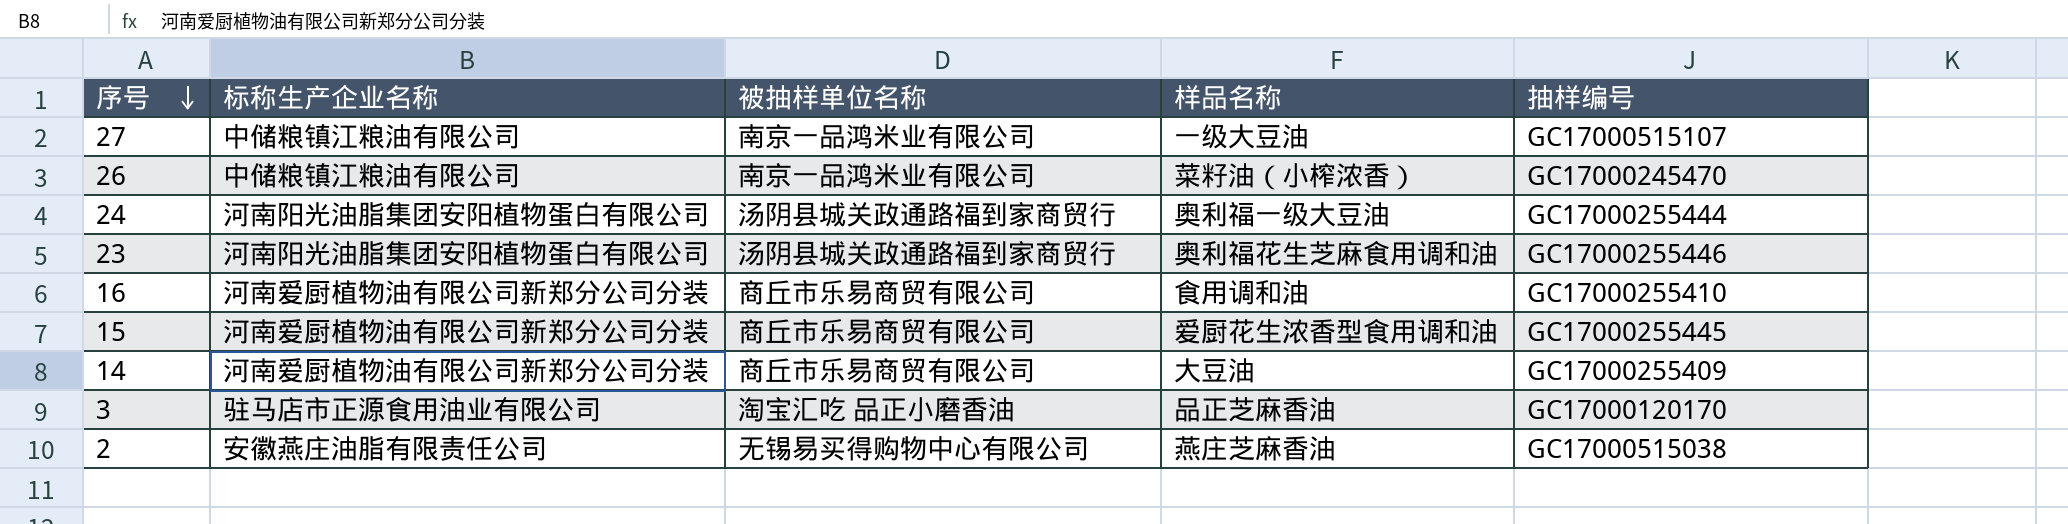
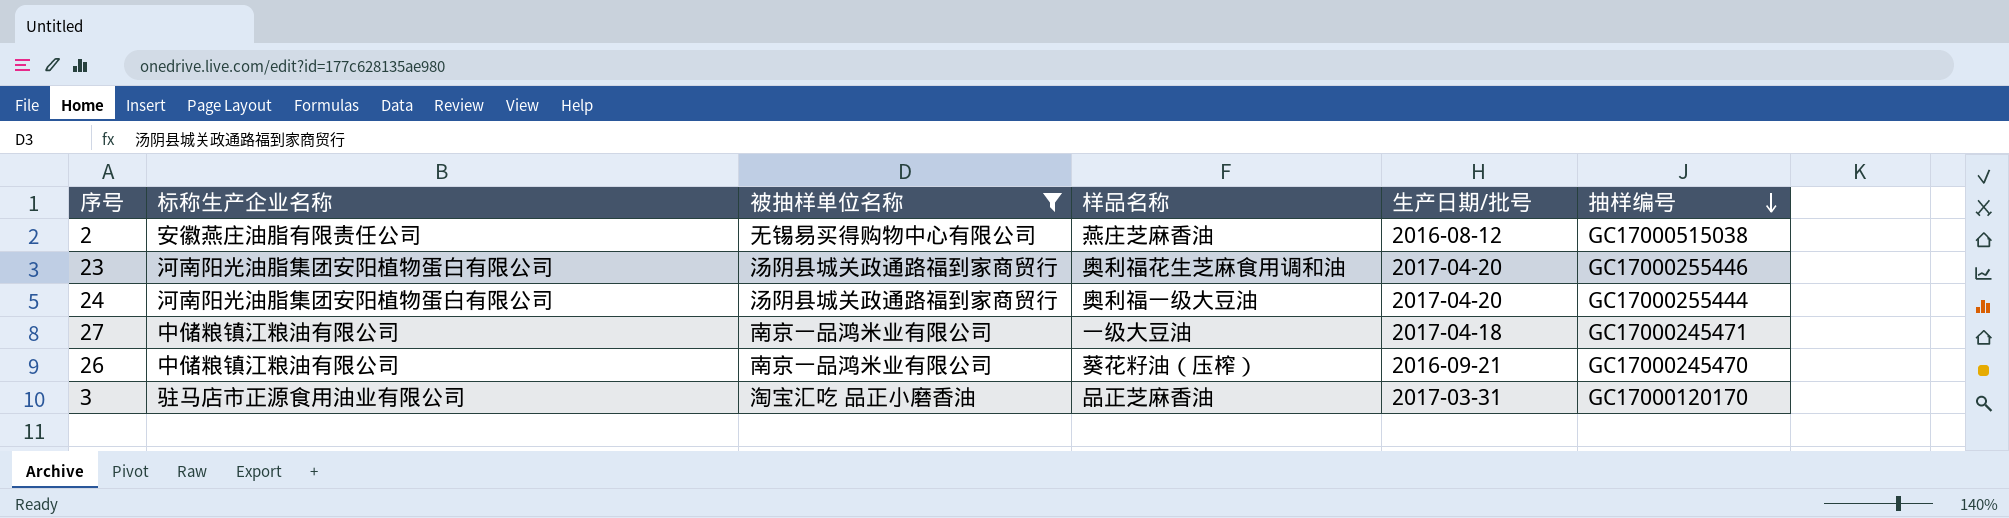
filter: none -> 被抽样单位名称 != 商丘市乐易商贸有限公司
row order: 序号 descending -> 抽样编号 descending
column 生产日期/批号 | position: none -> 5
27 | 抽样编号: GC17000515107 -> GC17000245471
26 | 样品名称: 菜籽油（小榨浓香） -> 葵花籽油（压榨）

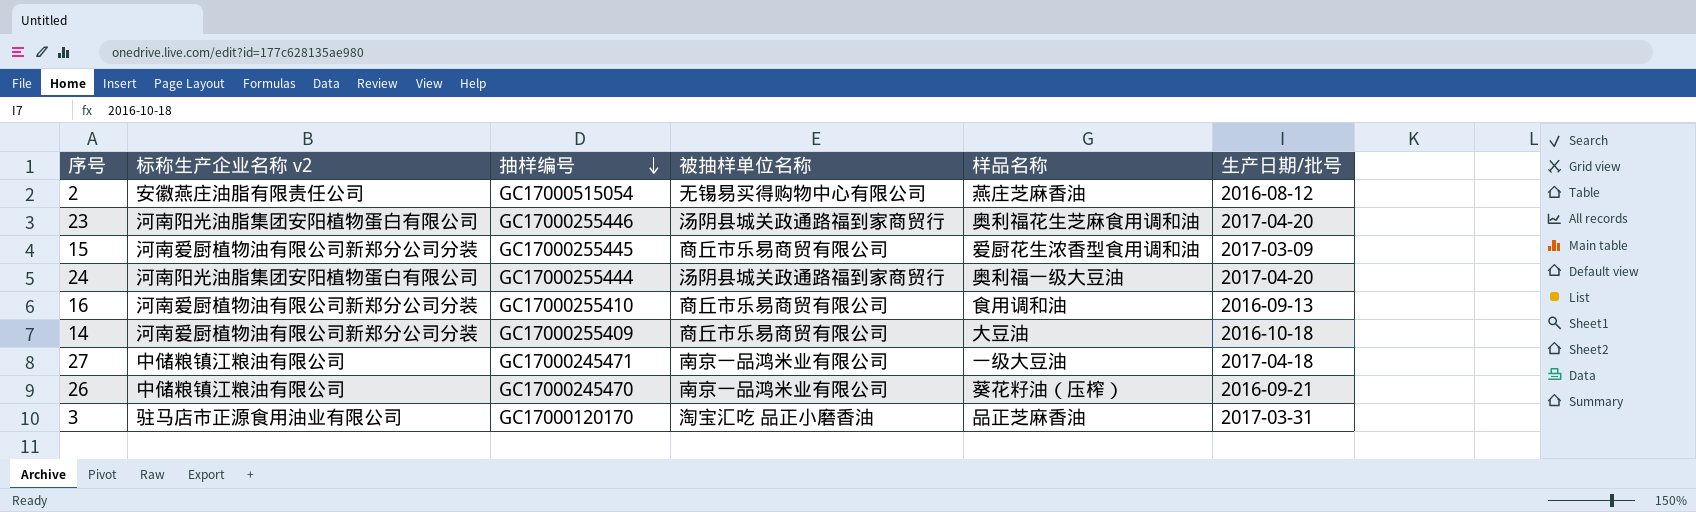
filter: 被抽样单位名称 != 商丘市乐易商贸有限公司 -> none
column name: 标称生产企业名称 -> 标称生产企业名称 v2
column 抽样编号 | position: 6 -> 3
2 | 抽样编号: GC17000515038 -> GC17000515054

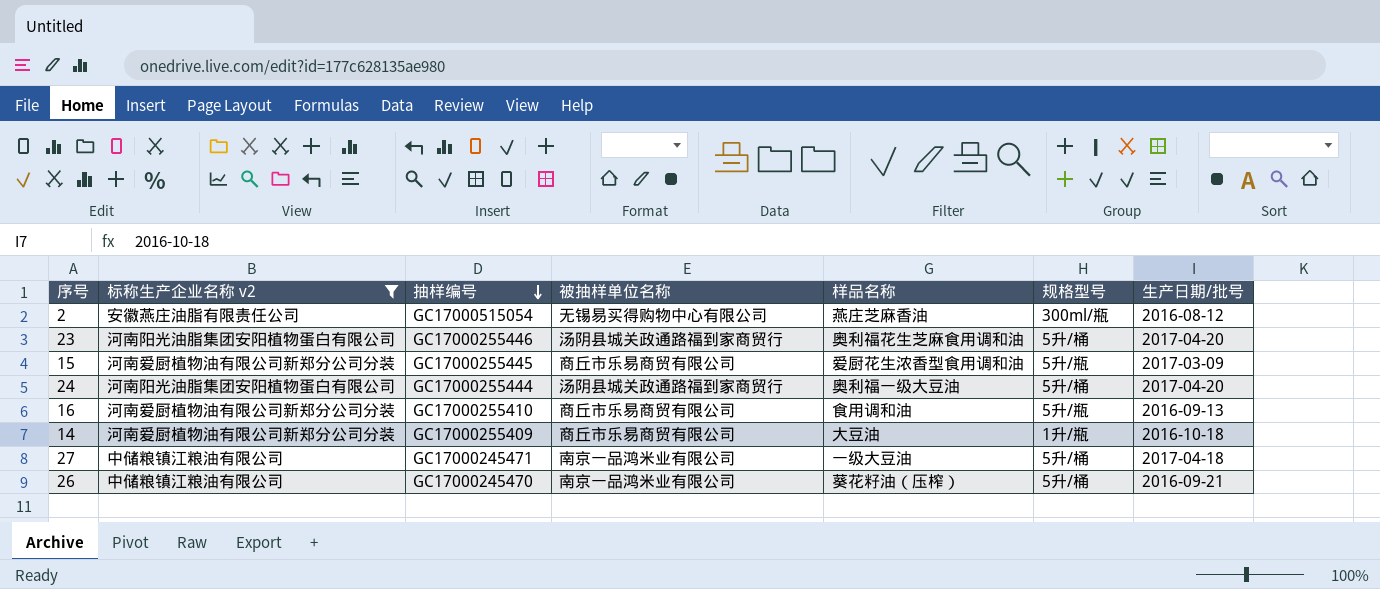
filter: none -> 标称生产企业名称 v2 != 驻马店市正源食用油业有限公司
column 规格型号 | position: none -> 6

